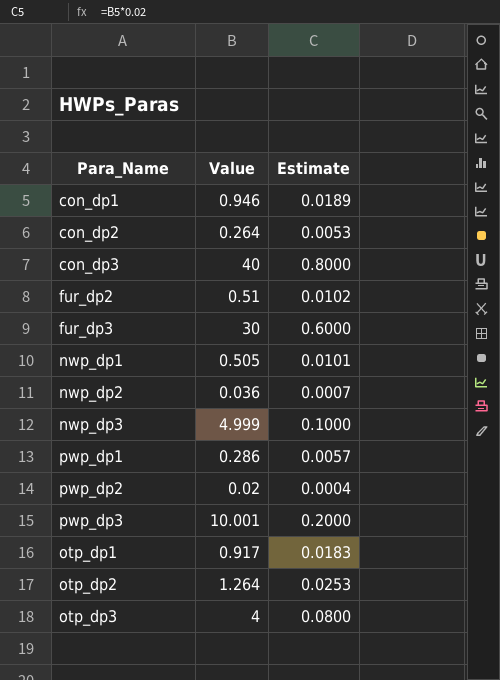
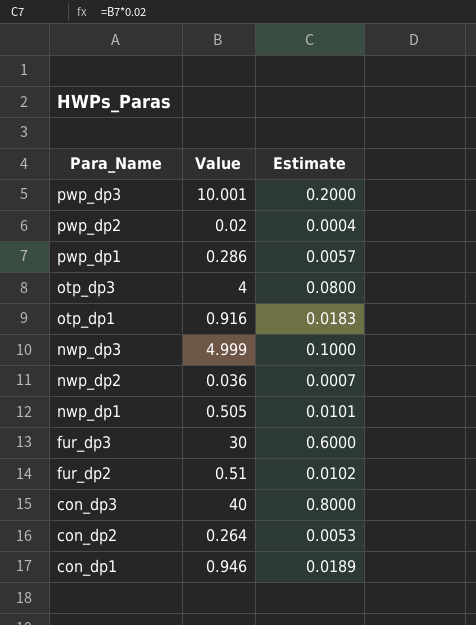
row order: none -> Para_Name descending
row otp_dp2: 1.264 | 0.0253 -> none
otp_dp1 | Value: 0.917 -> 0.916

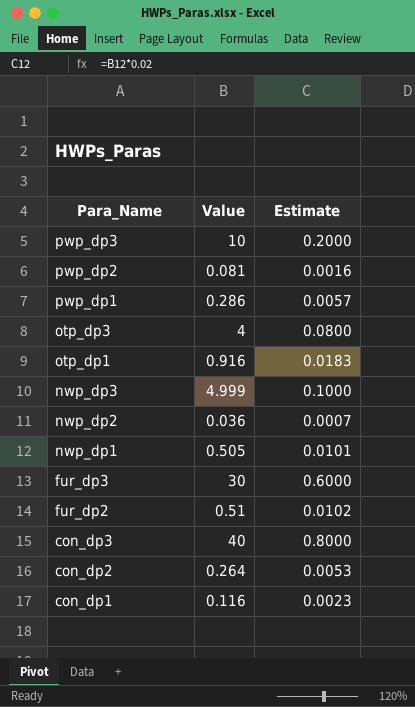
pwp_dp3 | Value: 10.001 -> 10
pwp_dp2 | Value: 0.02 -> 0.081
pwp_dp2 | Estimate: 0.0004 -> 0.0016
con_dp1 | Value: 0.946 -> 0.116
con_dp1 | Estimate: 0.0189 -> 0.0023

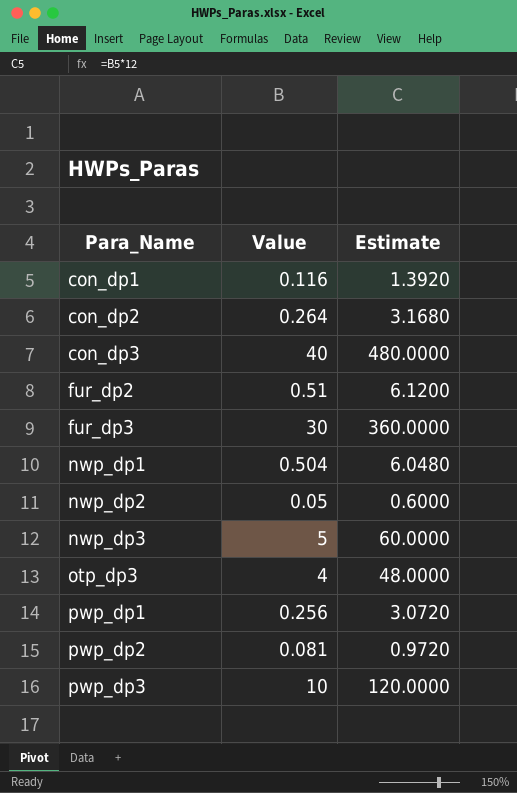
row order: Para_Name descending -> Para_Name ascending
column Estimate | formula: [Value] * 0.02 -> [Value] * 12
row otp_dp1: 0.916 | 0.0183 -> none
nwp_dp1 | Value: 0.505 -> 0.504
nwp_dp2 | Value: 0.036 -> 0.05
nwp_dp3 | Value: 4.999 -> 5
pwp_dp1 | Value: 0.286 -> 0.256

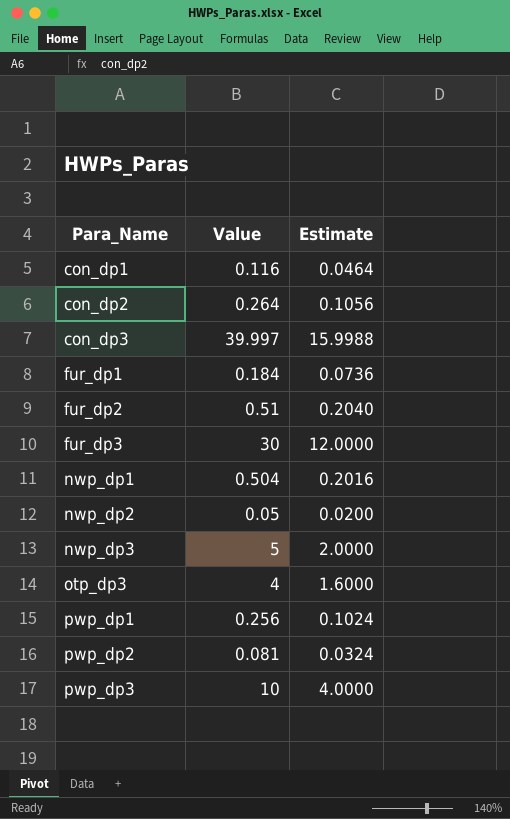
column Estimate | formula: [Value] * 12 -> [Value] * 0.4
con_dp3 | Value: 40 -> 39.997
row fur_dp1: none -> 0.184 | 0.0736

